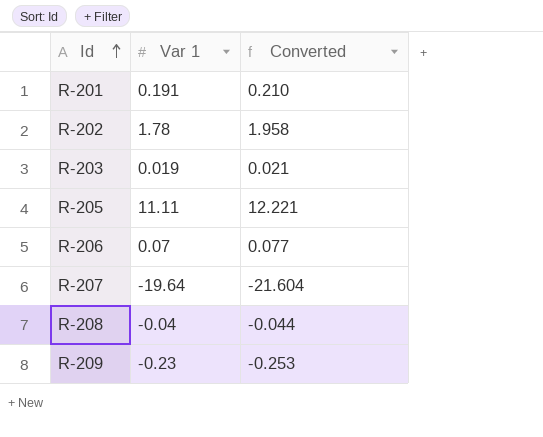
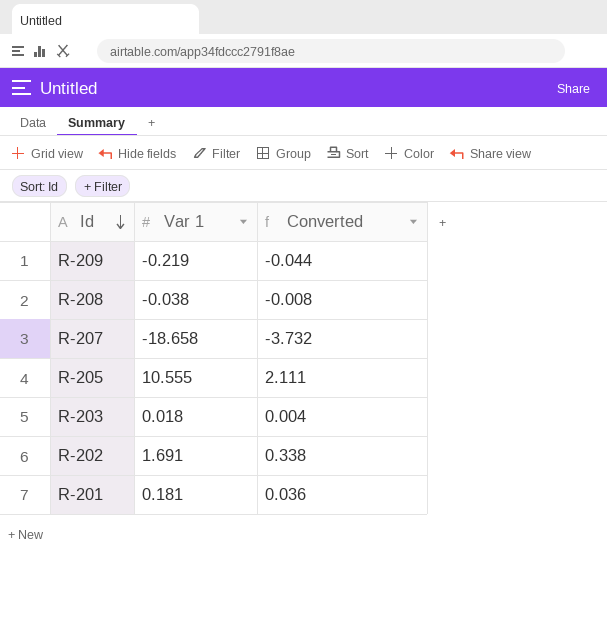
row order: Id ascending -> Id descending
column Converted | formula: [Var 1] * 1.1 -> [Var 1] * 0.2
row R-206: 0.07 | 0.077 -> none
R-209 | Var 1: -0.23 -> -0.219
R-208 | Var 1: -0.04 -> -0.038
R-207 | Var 1: -19.64 -> -18.658
R-205 | Var 1: 11.11 -> 10.555
R-203 | Var 1: 0.019 -> 0.018
R-202 | Var 1: 1.78 -> 1.691
R-201 | Var 1: 0.191 -> 0.181

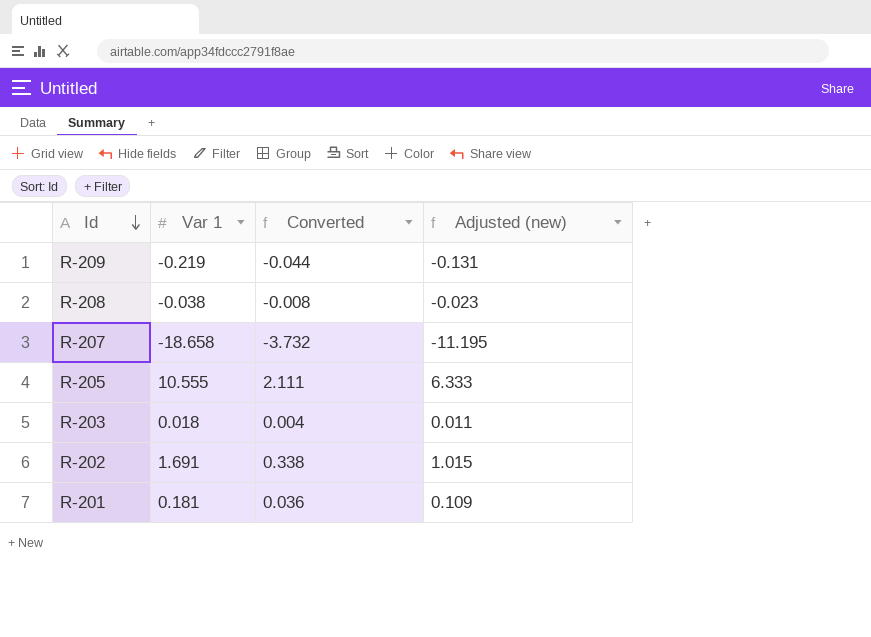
column Adjusted (new) | formula: none -> [Var 1] * 0.6

